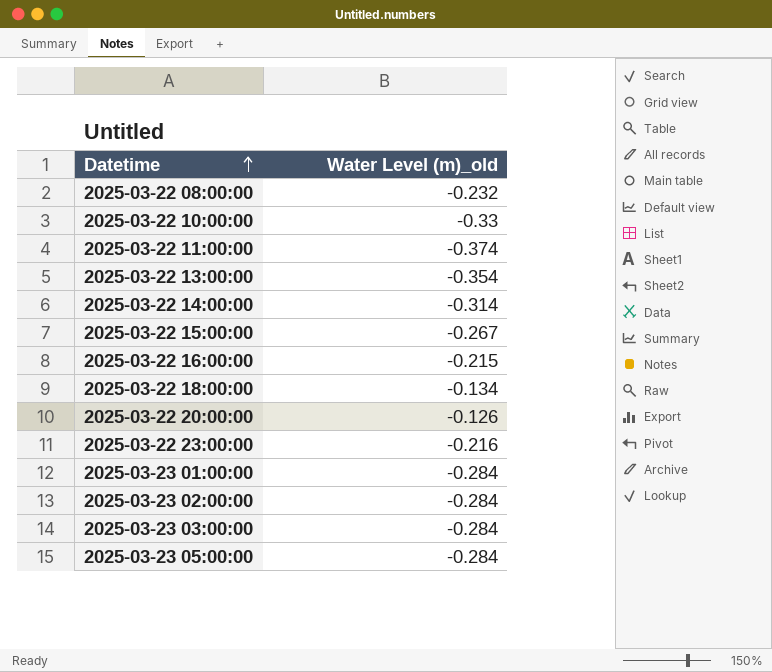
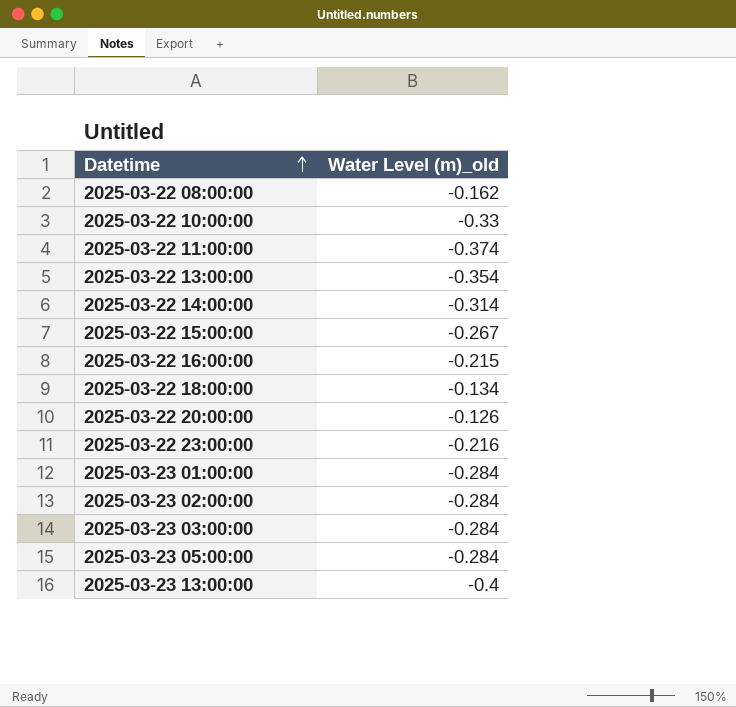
2025-03-22 08:00:00 | Water Level (m)_old: -0.232 -> -0.162
row 2025-03-23 13:00:00: none -> -0.4

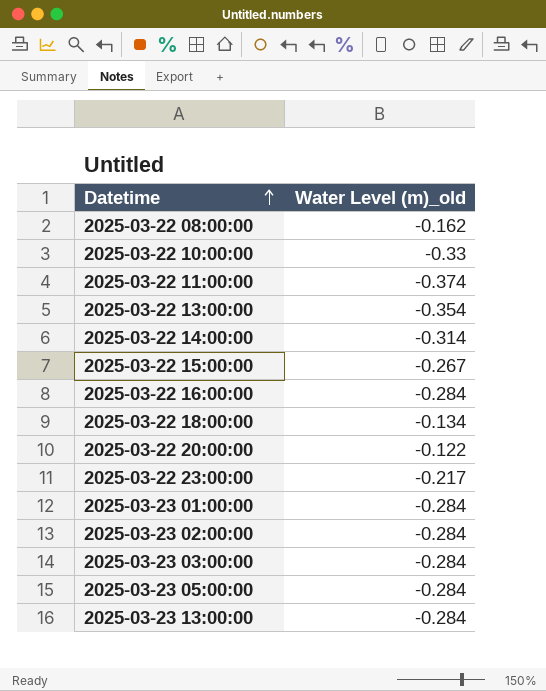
2025-03-22 16:00:00 | Water Level (m)_old: -0.215 -> -0.284
2025-03-22 20:00:00 | Water Level (m)_old: -0.126 -> -0.122
2025-03-22 23:00:00 | Water Level (m)_old: -0.216 -> -0.217
2025-03-23 13:00:00 | Water Level (m)_old: -0.4 -> -0.284

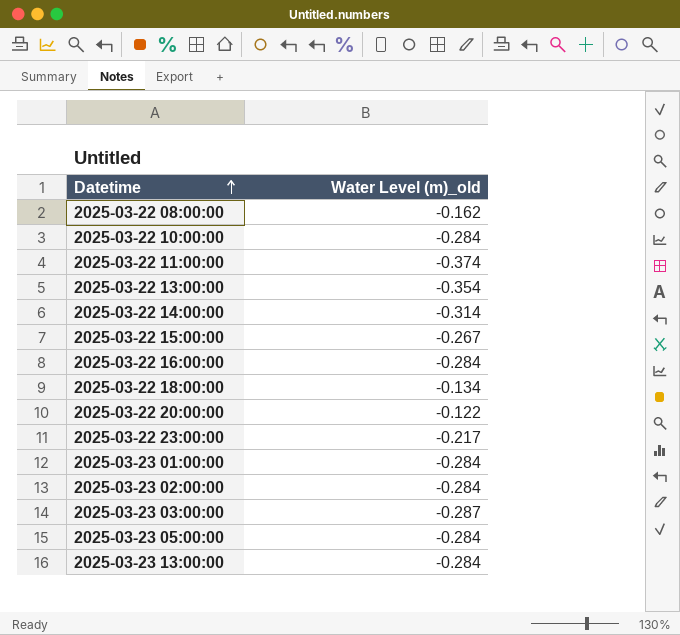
2025-03-22 10:00:00 | Water Level (m)_old: -0.33 -> -0.284
2025-03-23 03:00:00 | Water Level (m)_old: -0.284 -> -0.287

